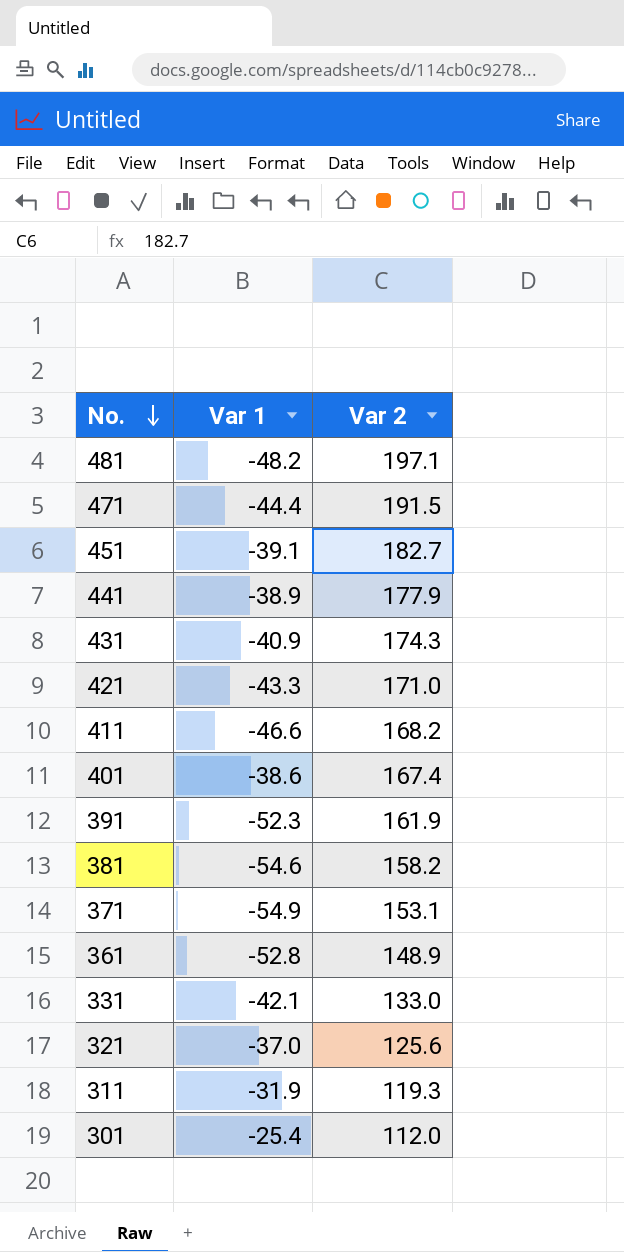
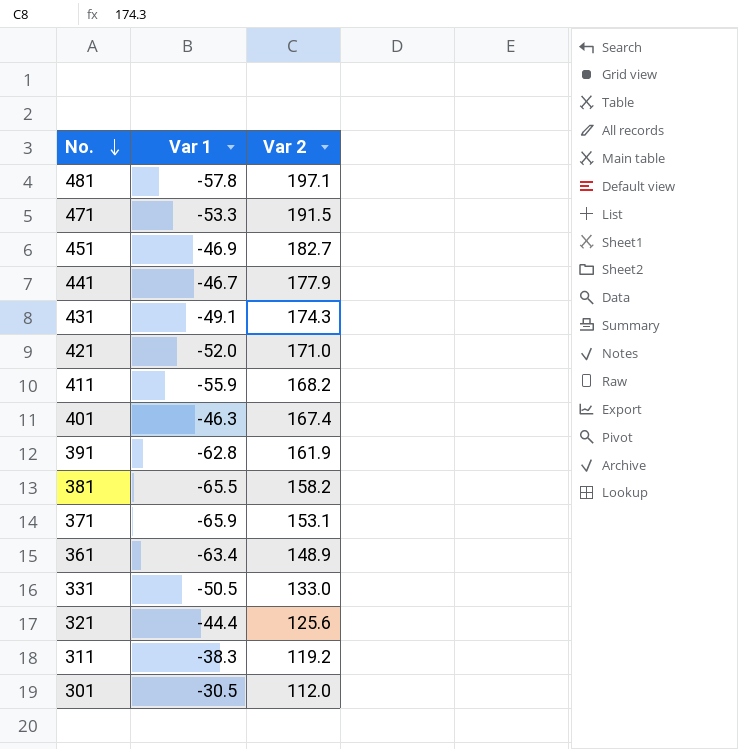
481 | Var 1: -48.2 -> -57.8
471 | Var 1: -44.4 -> -53.3
451 | Var 1: -39.1 -> -46.9
441 | Var 1: -38.9 -> -46.7
431 | Var 1: -40.9 -> -49.1
421 | Var 1: -43.3 -> -52.0
411 | Var 1: -46.6 -> -55.9
401 | Var 1: -38.6 -> -46.3
391 | Var 1: -52.3 -> -62.8
381 | Var 1: -54.6 -> -65.5
371 | Var 1: -54.9 -> -65.9
361 | Var 1: -52.8 -> -63.4
331 | Var 1: -42.1 -> -50.5
321 | Var 1: -37.0 -> -44.4
311 | Var 1: -31.9 -> -38.3
311 | Var 2: 119.3 -> 119.2
301 | Var 1: -25.4 -> -30.5

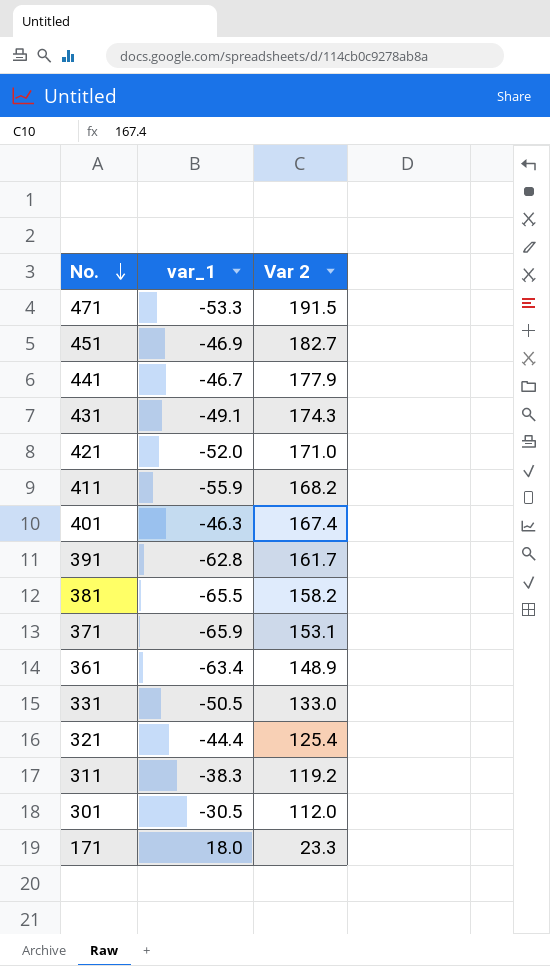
column name: Var 1 -> var_1
row 481: -57.8 | 197.1 -> none
391 | Var 2: 161.9 -> 161.7
321 | Var 2: 125.6 -> 125.4
row 171: none -> 18.0 | 23.3

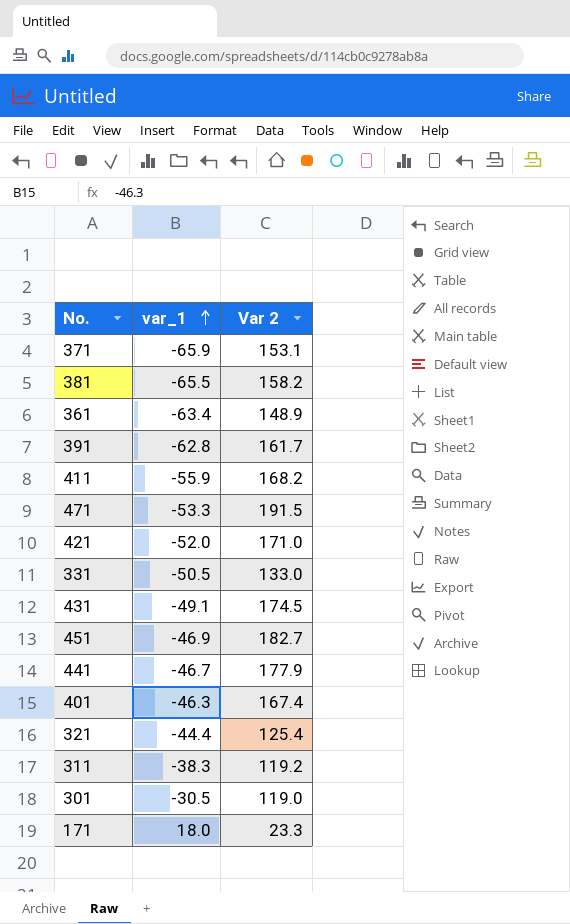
row order: No. descending -> var_1 ascending
431 | Var 2: 174.3 -> 174.5
301 | Var 2: 112.0 -> 119.0

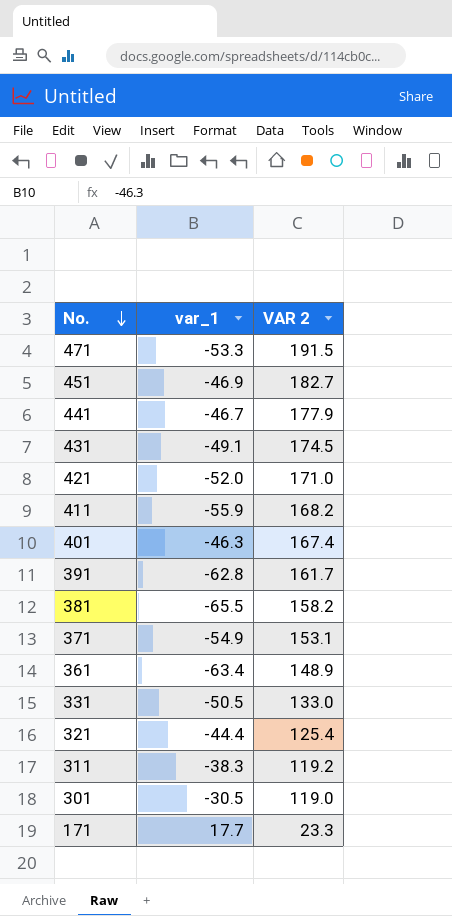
row order: var_1 ascending -> No. descending
column name: Var 2 -> VAR 2
371 | var_1: -65.9 -> -54.9
171 | var_1: 18.0 -> 17.7

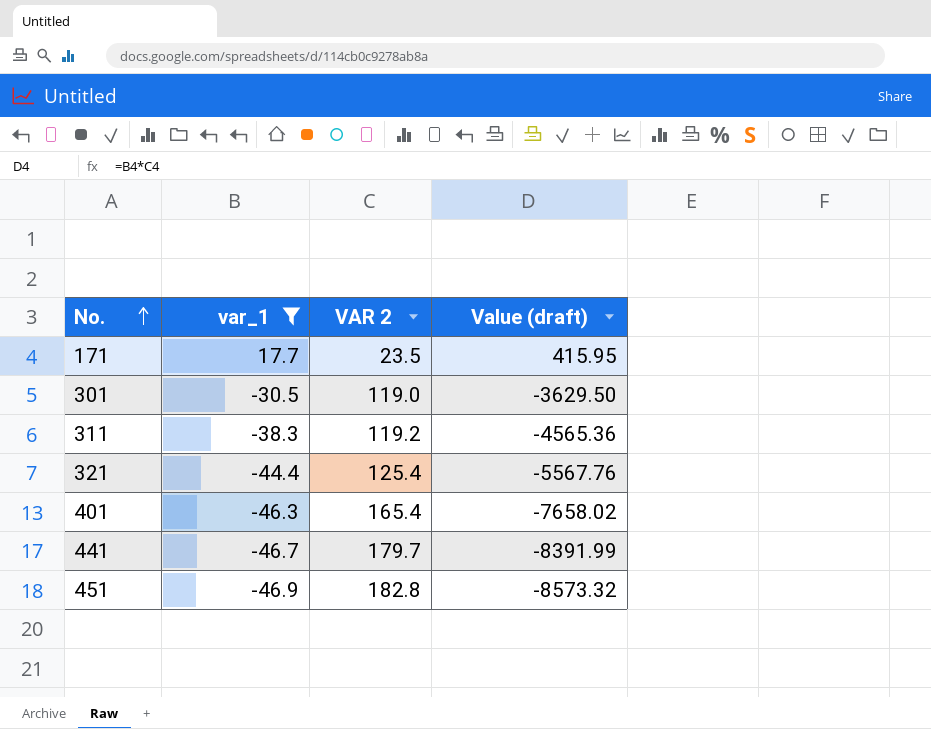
filter: none -> var_1 >= -46.9
row order: No. descending -> No. ascending
column Value (draft) | formula: none -> [var_1] * [VAR 2]
171 | VAR 2: 23.3 -> 23.5
401 | VAR 2: 167.4 -> 165.4
441 | VAR 2: 177.9 -> 179.7
451 | VAR 2: 182.7 -> 182.8

